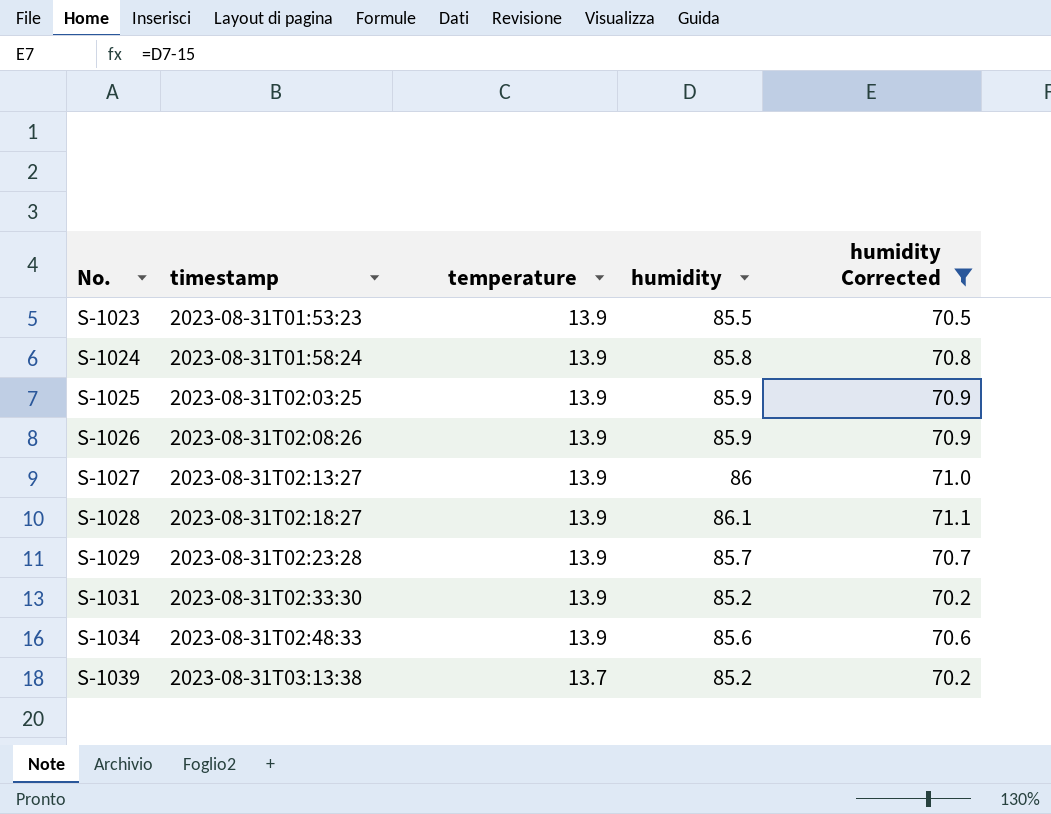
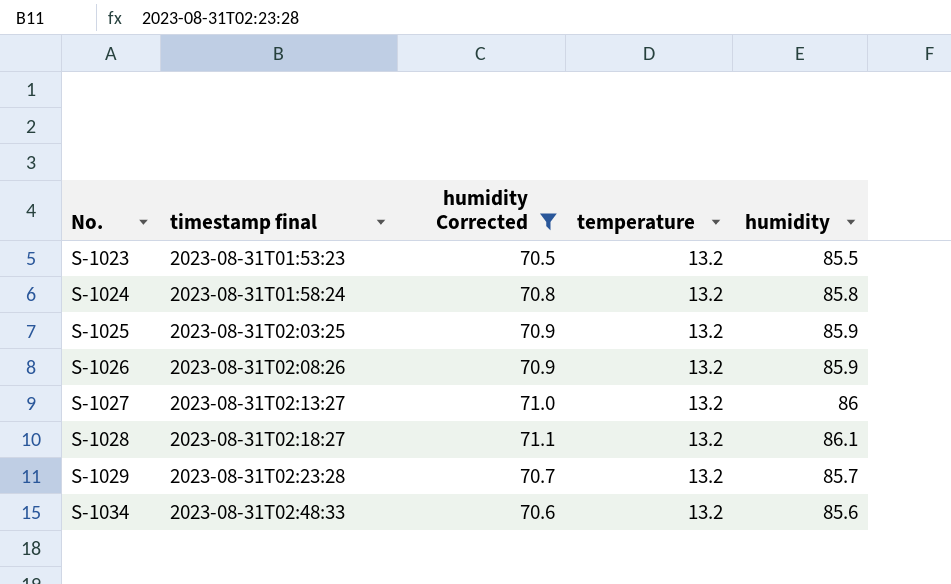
column name: timestamp -> timestamp final
column humidity Corrected | position: 5 -> 3
row S-1031: 2023-08-31T02:33:30 | 13.9 | 85.2 | 70.2 -> none
row S-1039: 2023-08-31T03:13:38 | 13.7 | 85.2 | 70.2 -> none
S-1023 | temperature: 13.9 -> 13.2
S-1024 | temperature: 13.9 -> 13.2
S-1025 | temperature: 13.9 -> 13.2
S-1026 | temperature: 13.9 -> 13.2
S-1027 | temperature: 13.9 -> 13.2
S-1028 | temperature: 13.9 -> 13.2
S-1029 | temperature: 13.9 -> 13.2
S-1034 | temperature: 13.9 -> 13.2

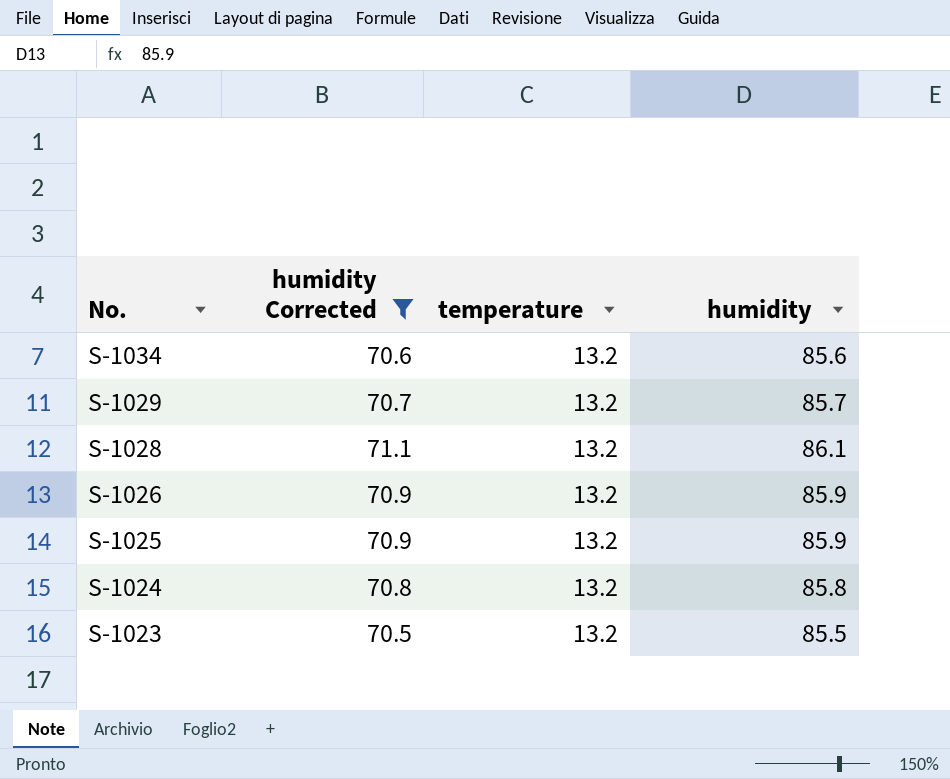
row order: No. ascending -> No. descending
column timestamp final | position: 2 -> none
row S-1027: 2023-08-31T02:13:27 | 71.0 | 13.2 | 86 -> none

